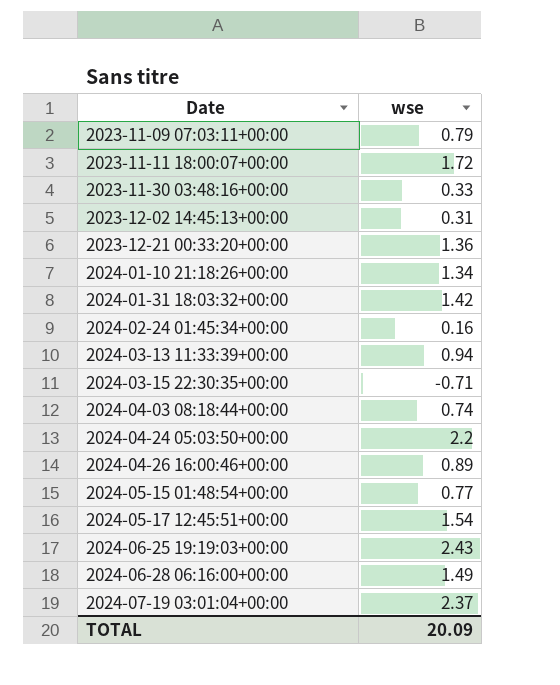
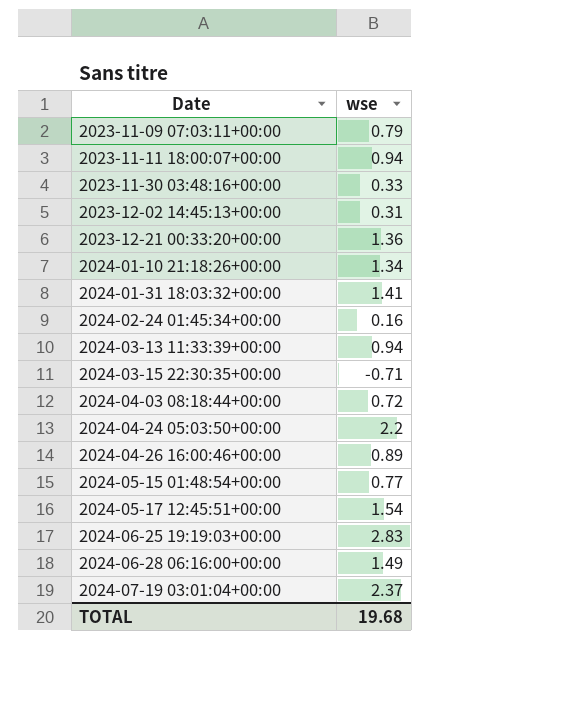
2023-11-11 18:00:07+00:00 | wse: 1.72 -> 0.94
2024-01-31 18:03:32+00:00 | wse: 1.42 -> 1.41
2024-04-03 08:18:44+00:00 | wse: 0.74 -> 0.72
2024-06-25 19:19:03+00:00 | wse: 2.43 -> 2.83
TOTAL | wse: 20.09 -> 19.68

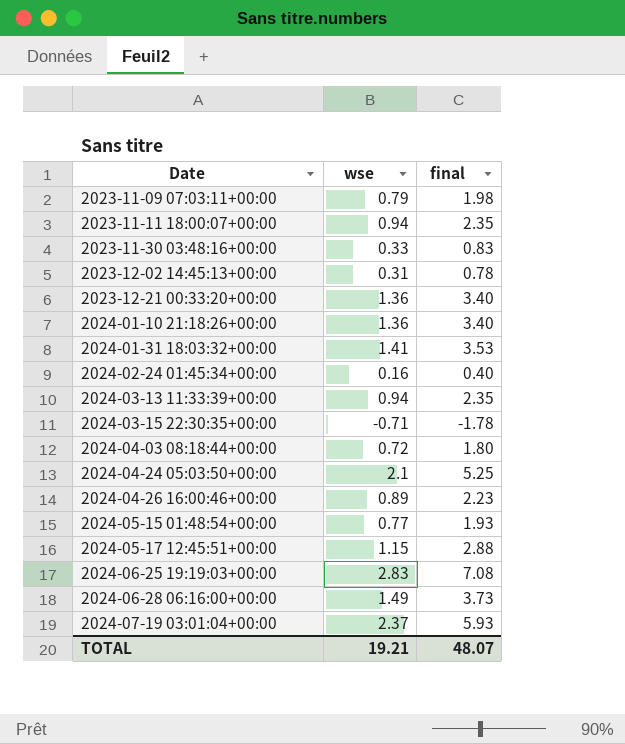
column final | formula: none -> [wse] * 2.5
2024-01-10 21:18:26+00:00 | wse: 1.34 -> 1.36
2024-04-24 05:03:50+00:00 | wse: 2.2 -> 2.1
2024-05-17 12:45:51+00:00 | wse: 1.54 -> 1.15
TOTAL | wse: 19.68 -> 19.21

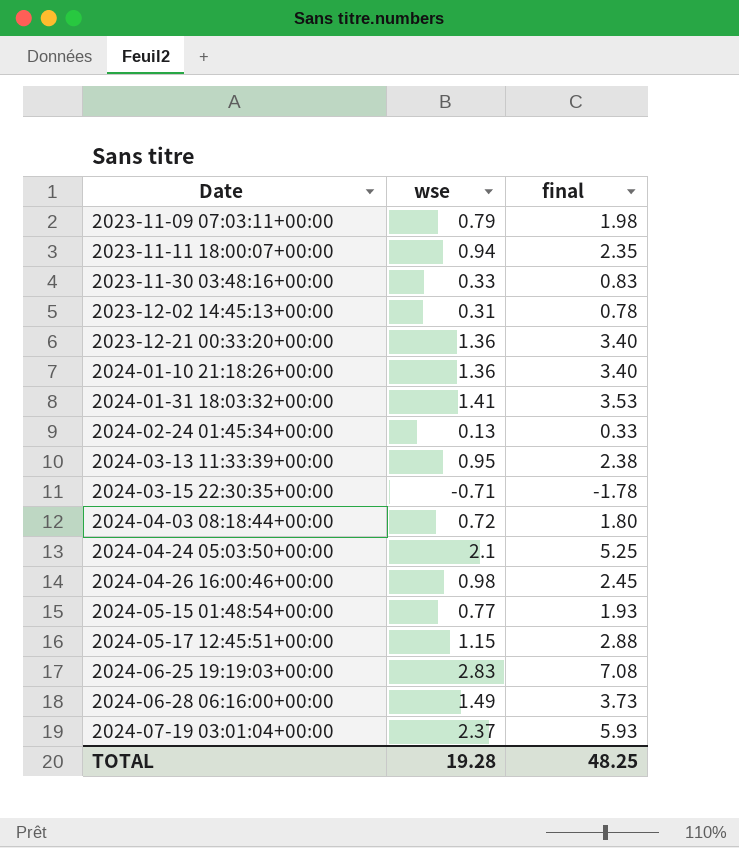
2024-02-24 01:45:34+00:00 | wse: 0.16 -> 0.13
2024-02-24 01:45:34+00:00 | final: 0.40 -> 0.33
2024-03-13 11:33:39+00:00 | wse: 0.94 -> 0.95
2024-03-13 11:33:39+00:00 | final: 2.35 -> 2.38
2024-04-26 16:00:46+00:00 | wse: 0.89 -> 0.98
2024-04-26 16:00:46+00:00 | final: 2.23 -> 2.45
TOTAL | wse: 19.21 -> 19.28
TOTAL | final: 48.07 -> 48.25

